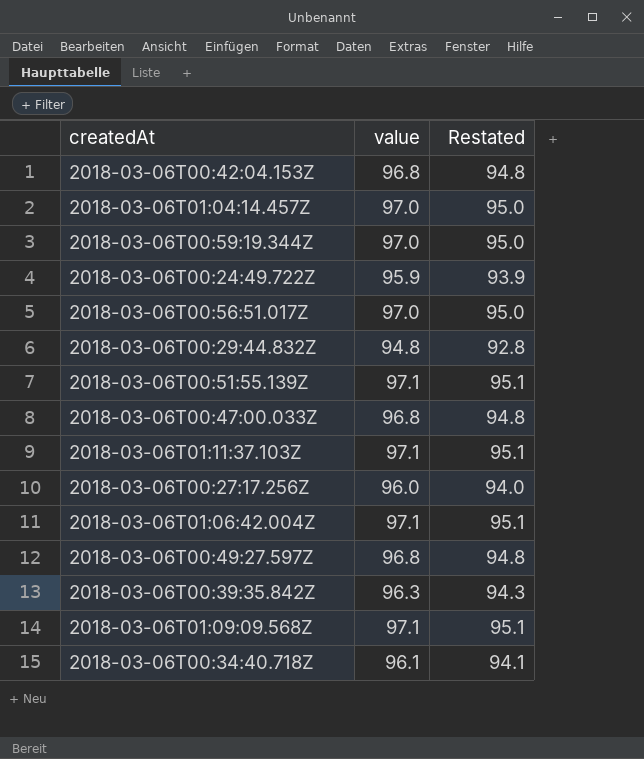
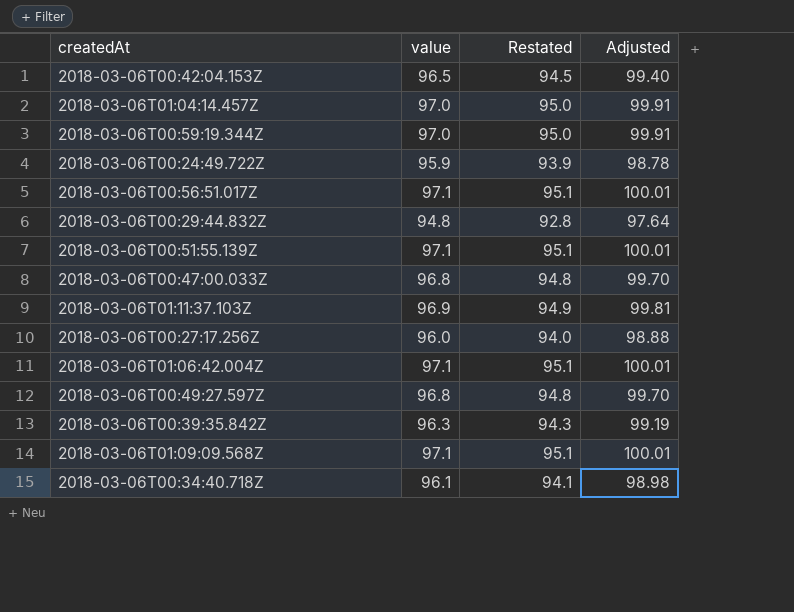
column Adjusted | formula: none -> [value] * 1.03
2018-03-06T00:42:04.153Z | value: 96.8 -> 96.5
2018-03-06T00:42:04.153Z | Restated: 94.8 -> 94.5
2018-03-06T00:56:51.017Z | value: 97.0 -> 97.1
2018-03-06T00:56:51.017Z | Restated: 95.0 -> 95.1
2018-03-06T01:11:37.103Z | value: 97.1 -> 96.9
2018-03-06T01:11:37.103Z | Restated: 95.1 -> 94.9

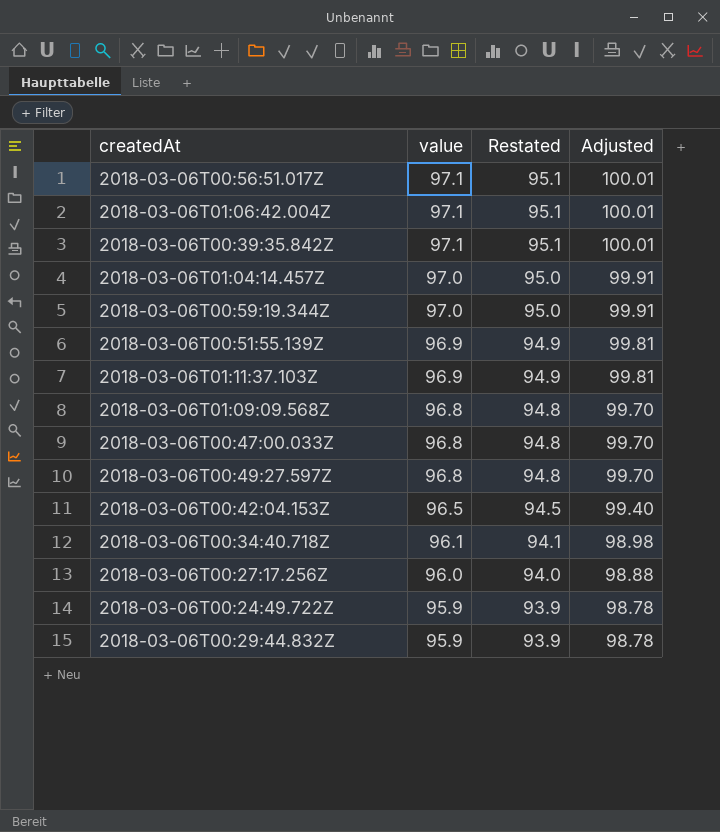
row order: none -> value descending
2018-03-06T00:39:35.842Z | value: 96.3 -> 97.1
2018-03-06T00:39:35.842Z | Restated: 94.3 -> 95.1
2018-03-06T00:39:35.842Z | Adjusted: 99.19 -> 100.01
2018-03-06T00:51:55.139Z | value: 97.1 -> 96.9
2018-03-06T00:51:55.139Z | Restated: 95.1 -> 94.9
2018-03-06T00:51:55.139Z | Adjusted: 100.01 -> 99.81
2018-03-06T01:09:09.568Z | value: 97.1 -> 96.8
2018-03-06T01:09:09.568Z | Restated: 95.1 -> 94.8
2018-03-06T01:09:09.568Z | Adjusted: 100.01 -> 99.70
2018-03-06T00:29:44.832Z | value: 94.8 -> 95.9
2018-03-06T00:29:44.832Z | Restated: 92.8 -> 93.9
2018-03-06T00:29:44.832Z | Adjusted: 97.64 -> 98.78

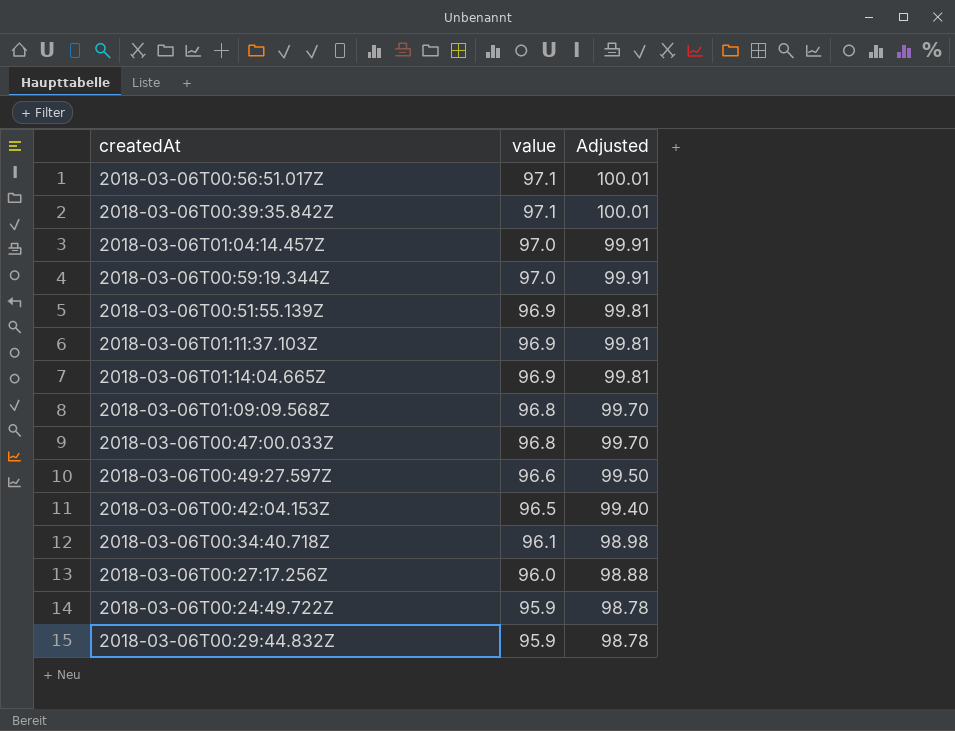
column Restated | formula: [value] - 2 -> none
row 2018-03-06T01:06:42.004Z: 97.1 | 95.1 | 100.01 -> none
row 2018-03-06T01:14:04.665Z: none -> 96.9 | 99.81
2018-03-06T00:49:27.597Z | value: 96.8 -> 96.6
2018-03-06T00:49:27.597Z | Adjusted: 99.70 -> 99.50

